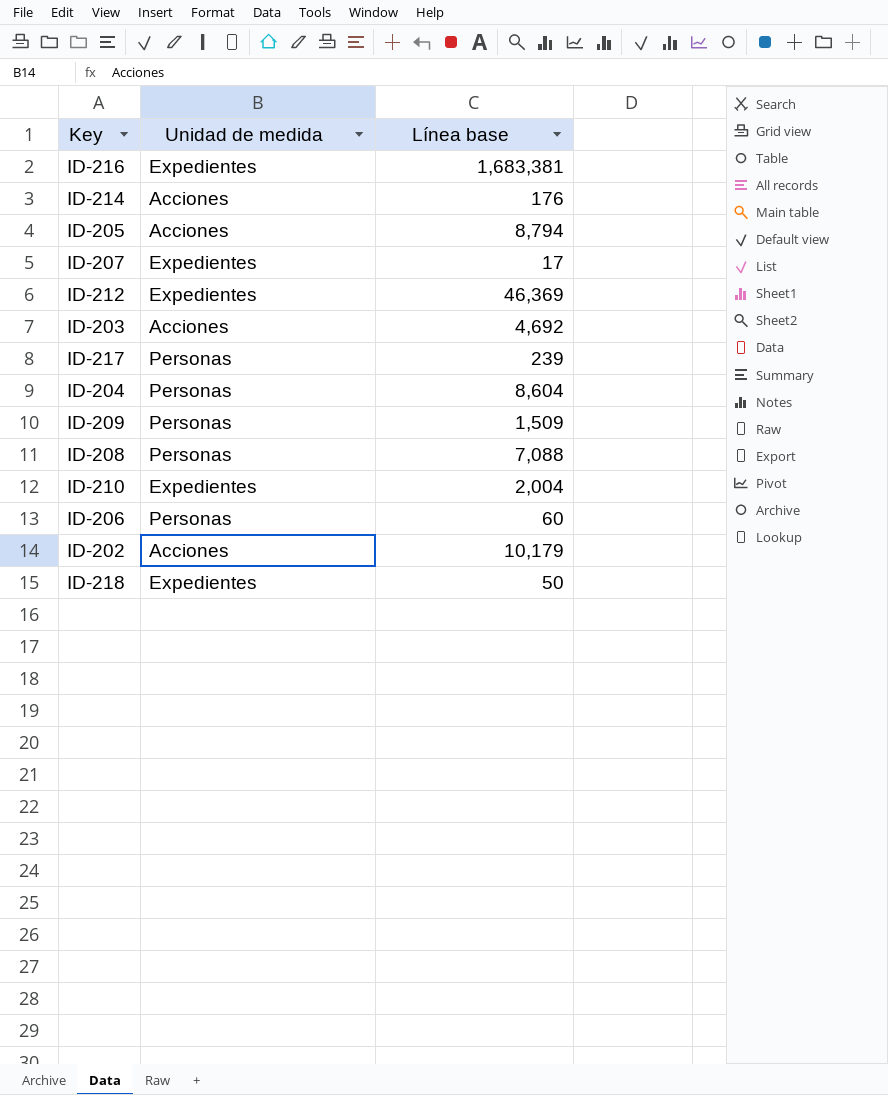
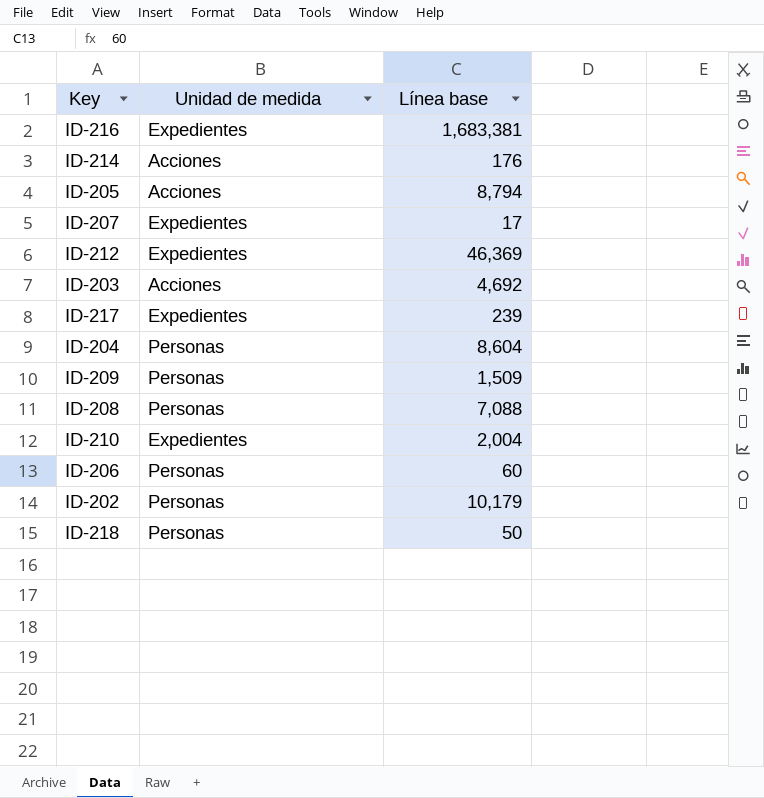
ID-217 | Unidad de medida: Personas -> Expedientes
ID-202 | Unidad de medida: Acciones -> Personas
ID-218 | Unidad de medida: Expedientes -> Personas

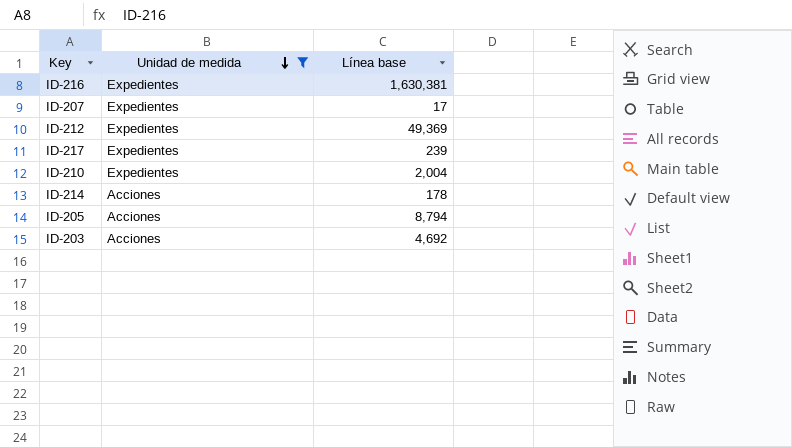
filter: none -> Unidad de medida != Personas
row order: none -> Unidad de medida descending
ID-216 | Línea base: 1,683,381 -> 1,630,381
ID-212 | Línea base: 46,369 -> 49,369
ID-214 | Línea base: 176 -> 178

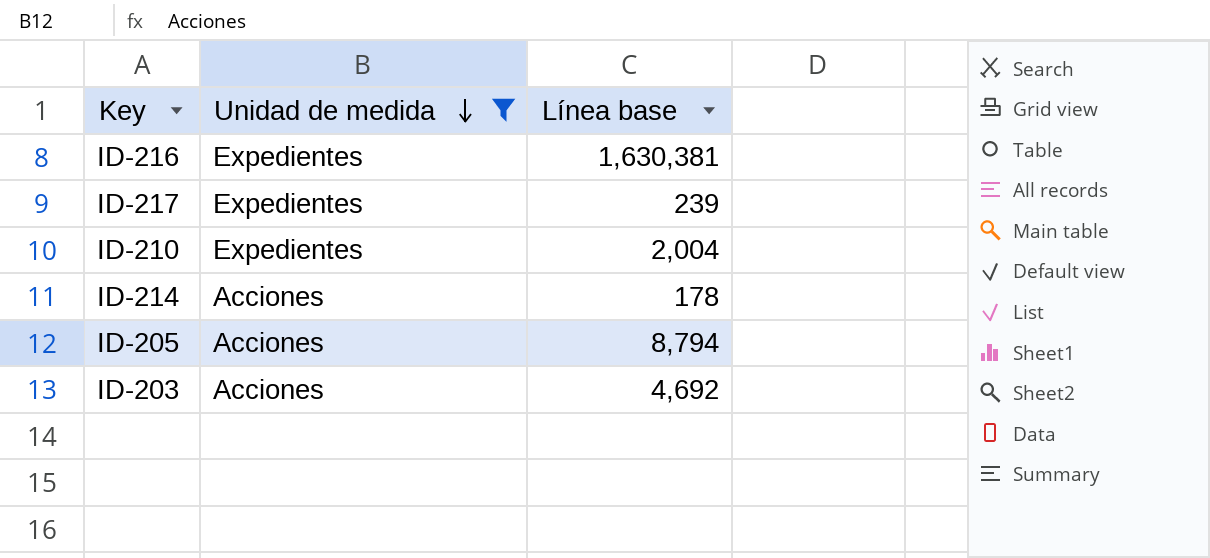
row ID-207: Expedientes | 17 -> none
row ID-212: Expedientes | 49,369 -> none

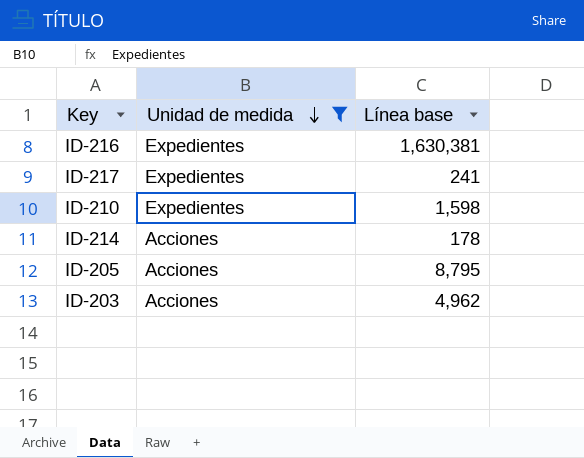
ID-217 | Línea base: 239 -> 241
ID-210 | Línea base: 2,004 -> 1,598
ID-205 | Línea base: 8,794 -> 8,795
ID-203 | Línea base: 4,692 -> 4,962

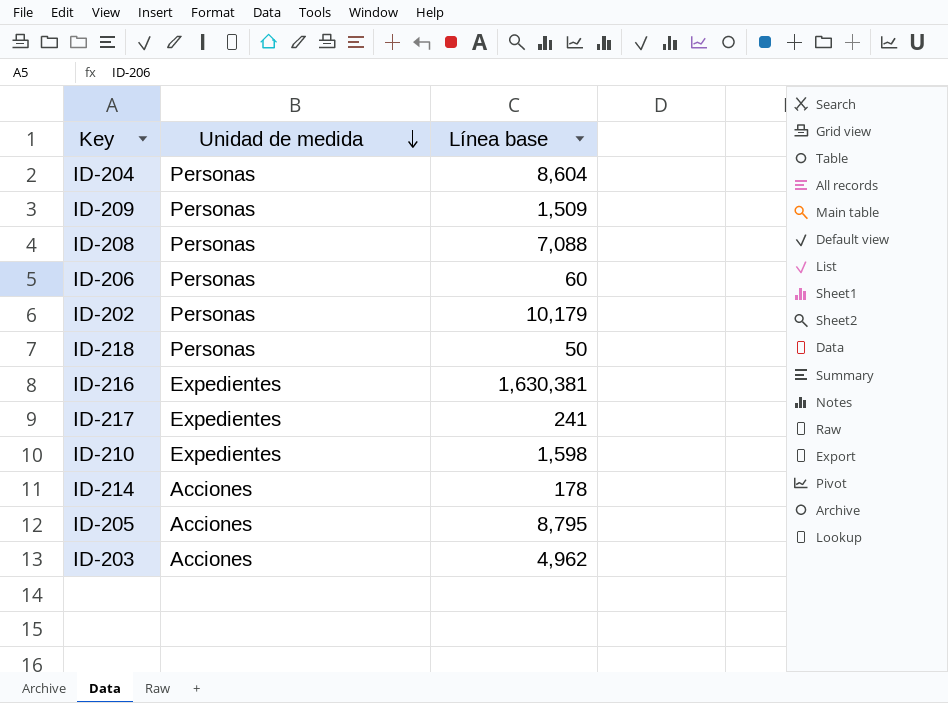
filter: Unidad de medida != Personas -> none

